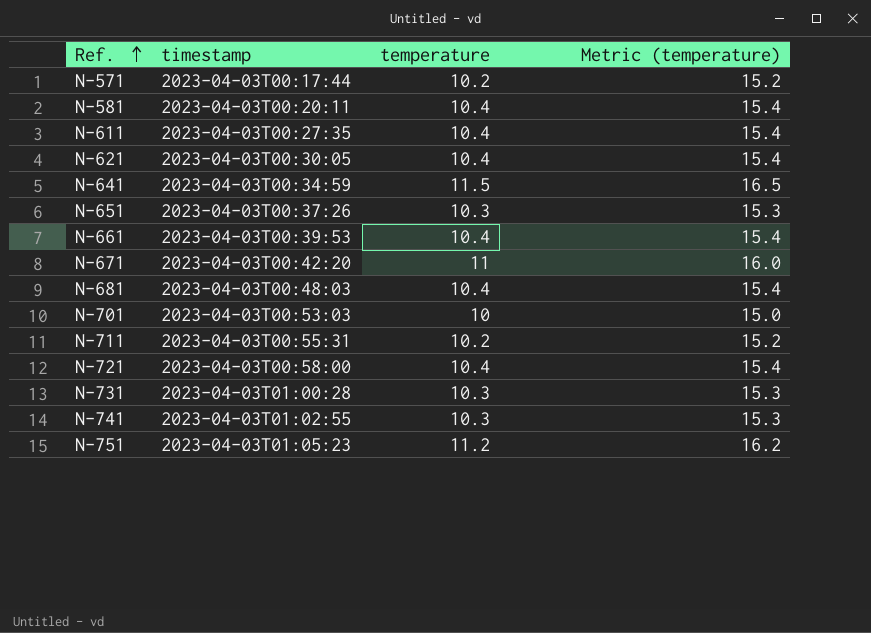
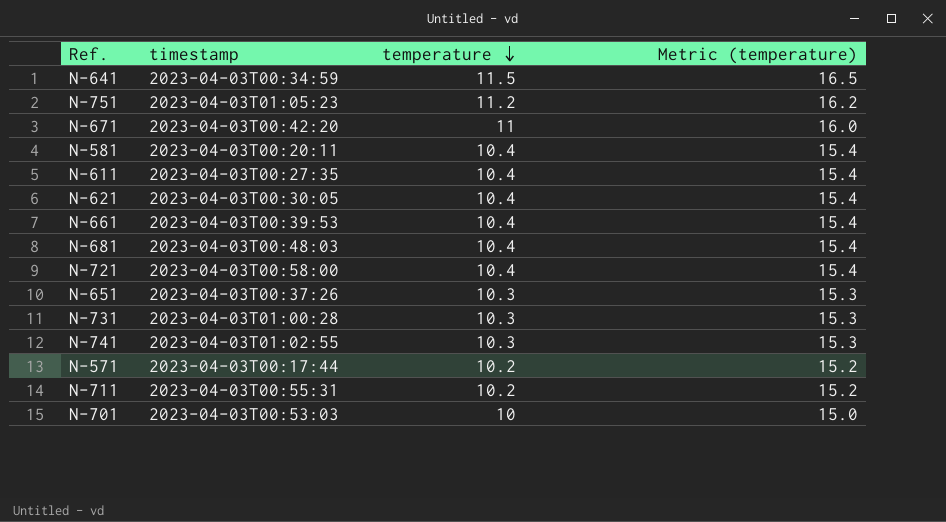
row order: Ref. ascending -> temperature descending

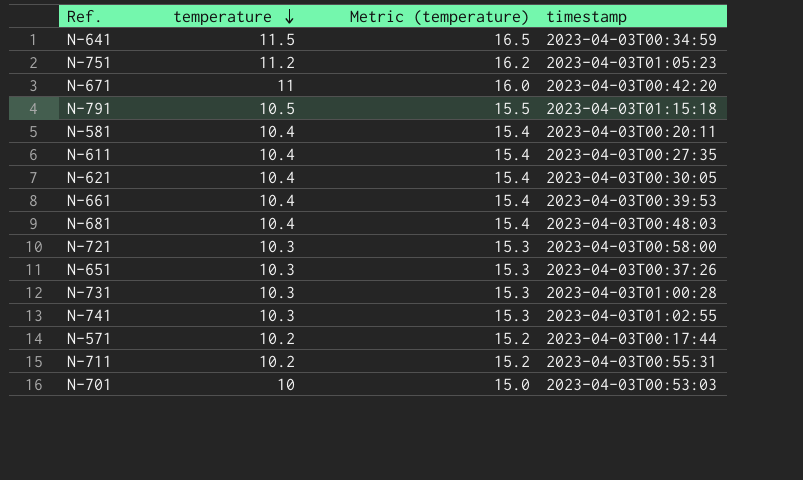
column timestamp | position: 2 -> 4
row N-791: none -> 10.5 | 15.5 | 2023-04-03T01:15:18
N-721 | temperature: 10.4 -> 10.3
N-721 | Metric (temperature): 15.4 -> 15.3

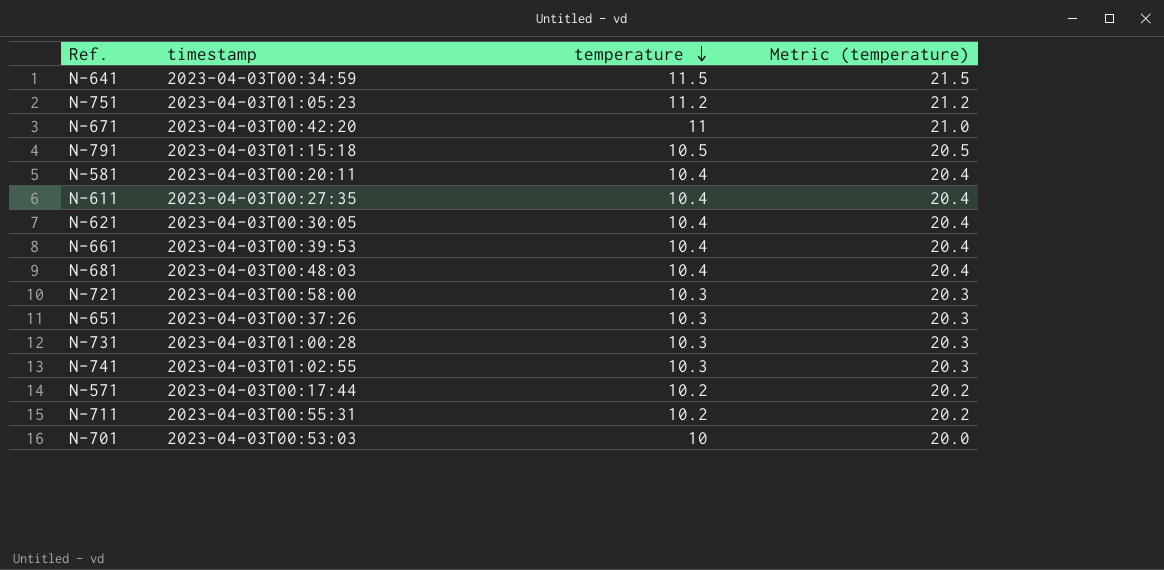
column timestamp | position: 4 -> 2
column Metric (temperature) | formula: [temperature] + 5 -> [temperature] + 10

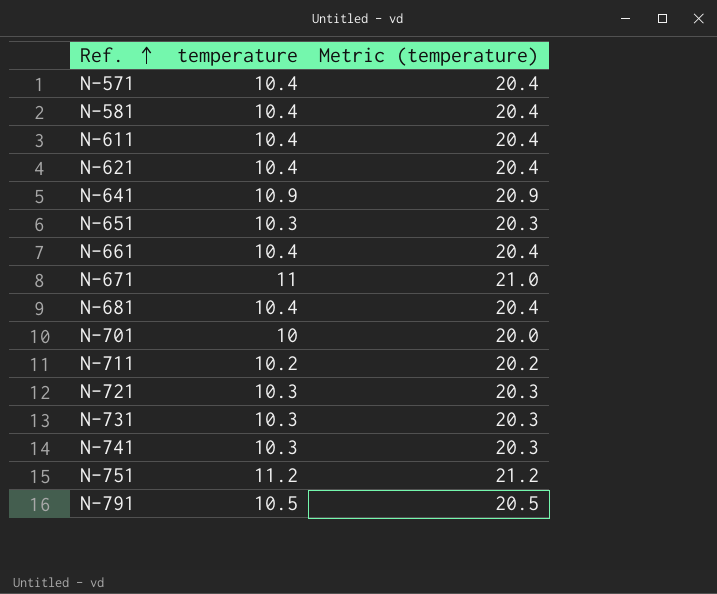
row order: temperature descending -> Ref. ascending
column timestamp | position: 2 -> none
N-571 | temperature: 10.2 -> 10.4
N-571 | Metric (temperature): 20.2 -> 20.4
N-641 | temperature: 11.5 -> 10.9
N-641 | Metric (temperature): 21.5 -> 20.9

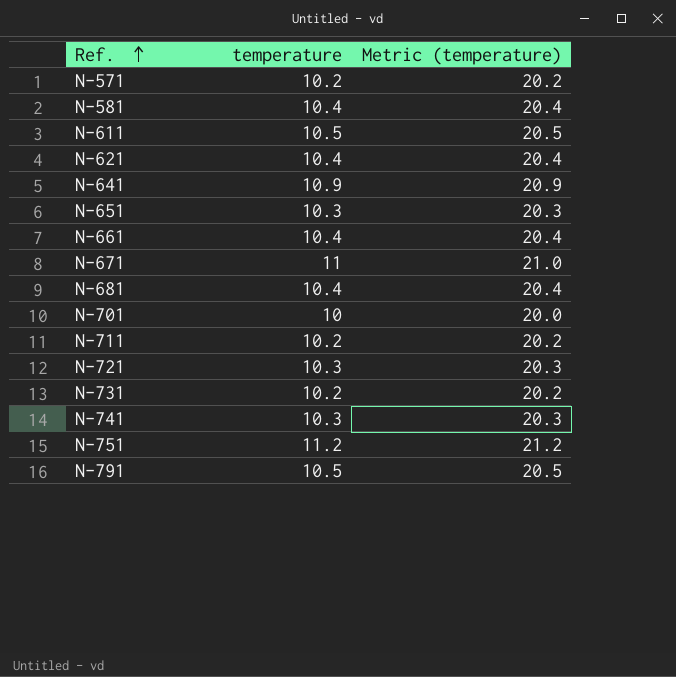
N-571 | temperature: 10.4 -> 10.2
N-571 | Metric (temperature): 20.4 -> 20.2
N-611 | temperature: 10.4 -> 10.5
N-611 | Metric (temperature): 20.4 -> 20.5
N-731 | temperature: 10.3 -> 10.2
N-731 | Metric (temperature): 20.3 -> 20.2

